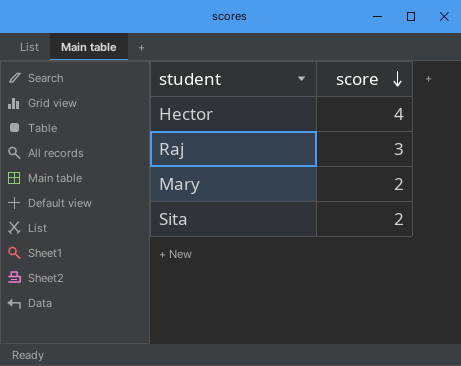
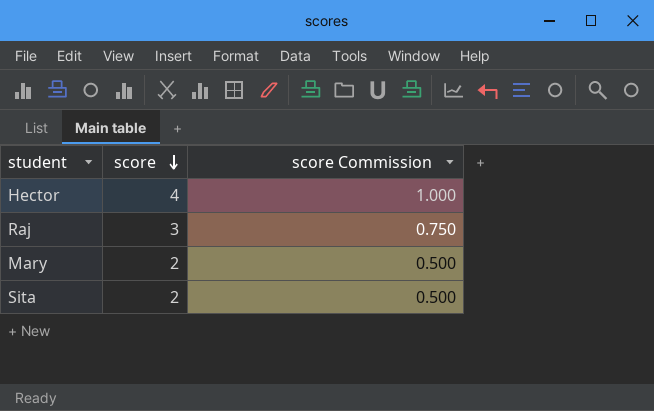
column score Commission | formula: none -> [score] * 0.25

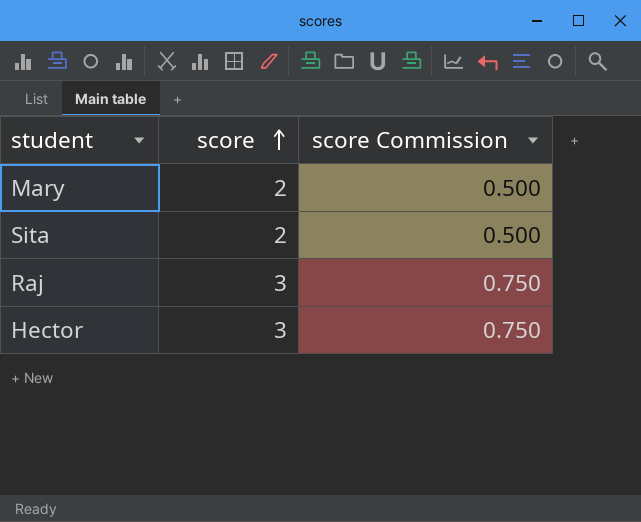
row order: score descending -> score ascending
Hector | score: 4 -> 3
Hector | score Commission: 1.000 -> 0.750

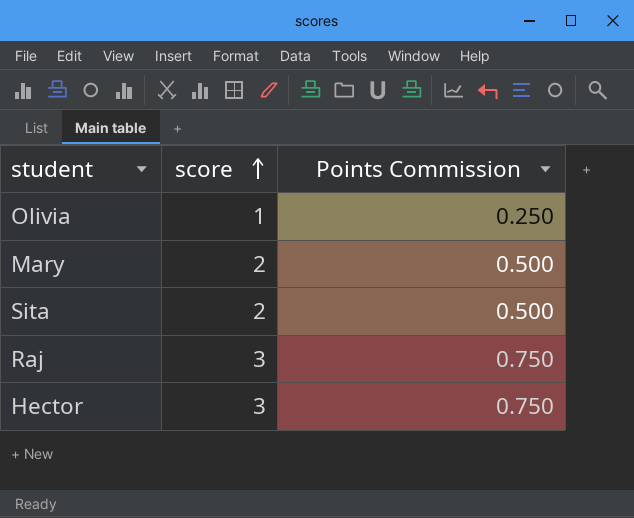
column name: score Commission -> Points Commission
row Olivia: none -> 1 | 0.250

